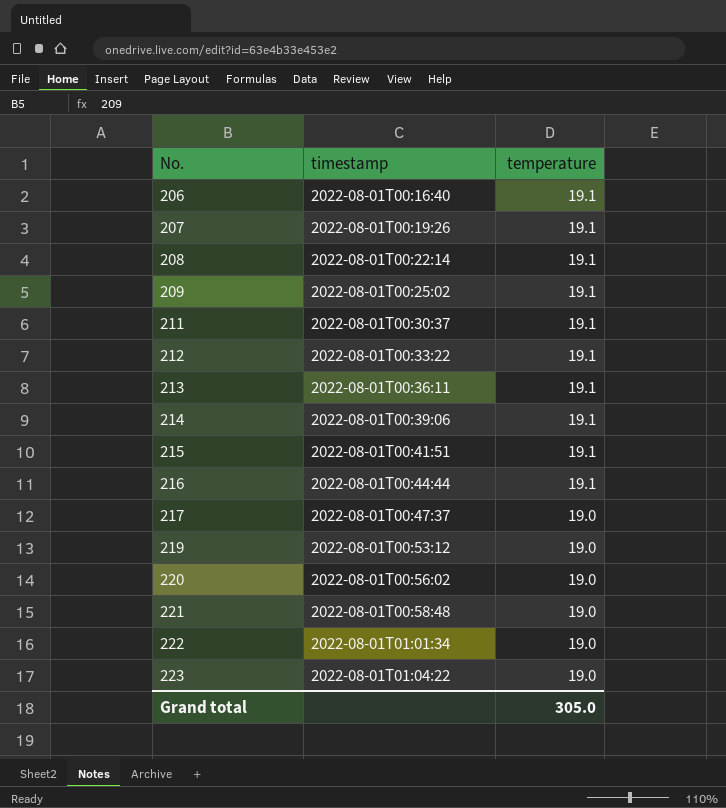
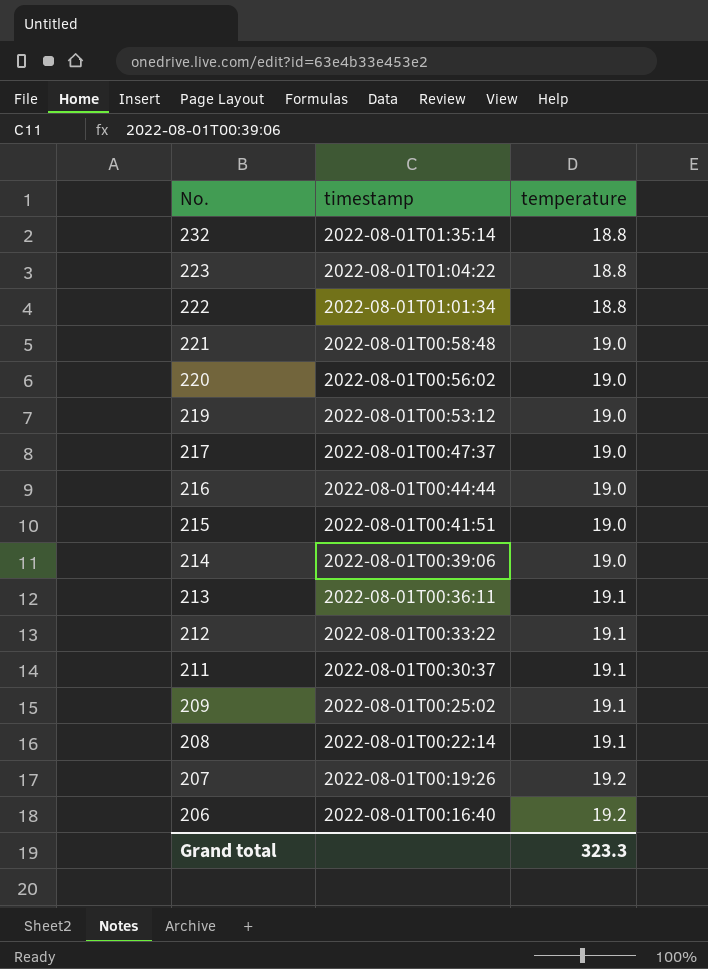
row order: No. ascending -> No. descending
row 232: none -> 2022-08-01T01:35:14 | 18.8
223 | temperature: 19.0 -> 18.8
222 | temperature: 19.0 -> 18.8
216 | temperature: 19.1 -> 19.0
215 | temperature: 19.1 -> 19.0
214 | temperature: 19.1 -> 19.0
207 | temperature: 19.1 -> 19.2
206 | temperature: 19.1 -> 19.2
Grand total | temperature: 305.0 -> 323.3

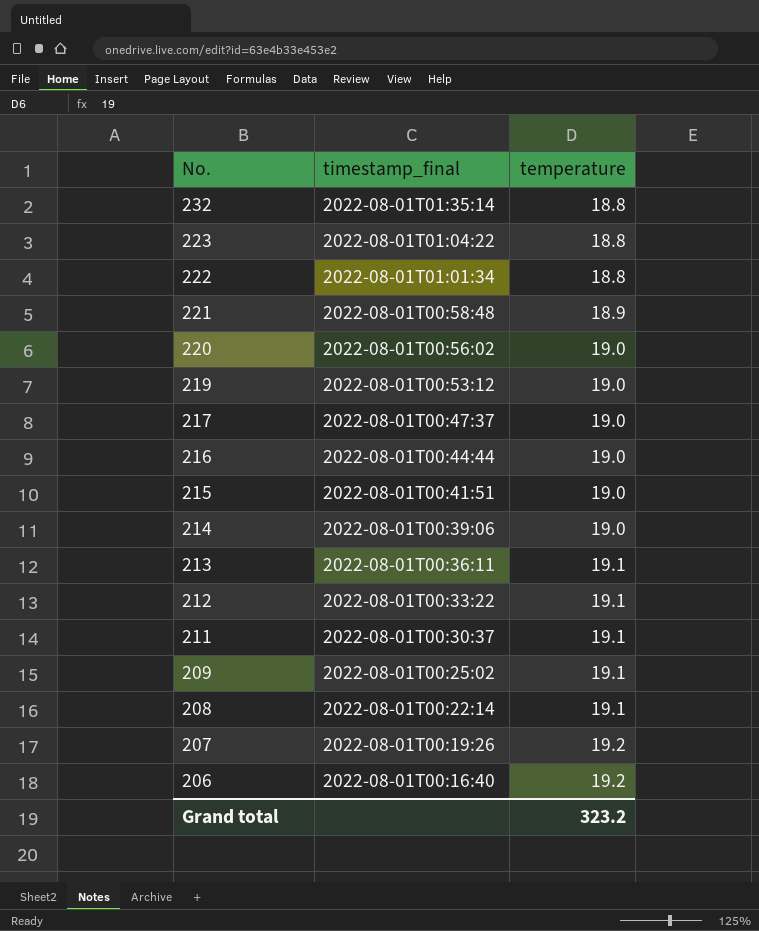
column name: timestamp -> timestamp_final
221 | temperature: 19.0 -> 18.9
Grand total | temperature: 323.3 -> 323.2

